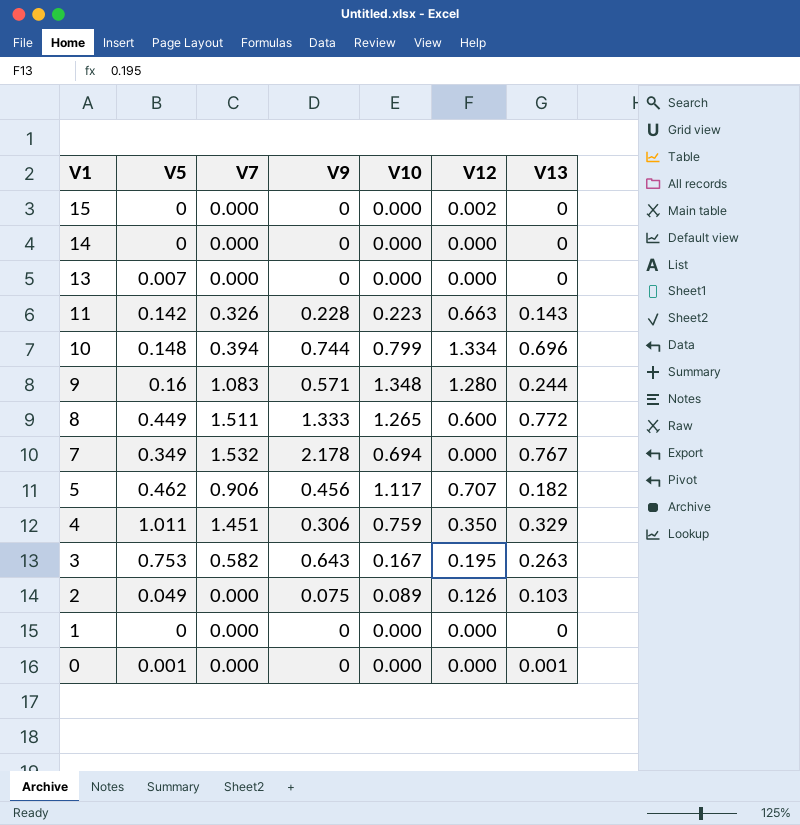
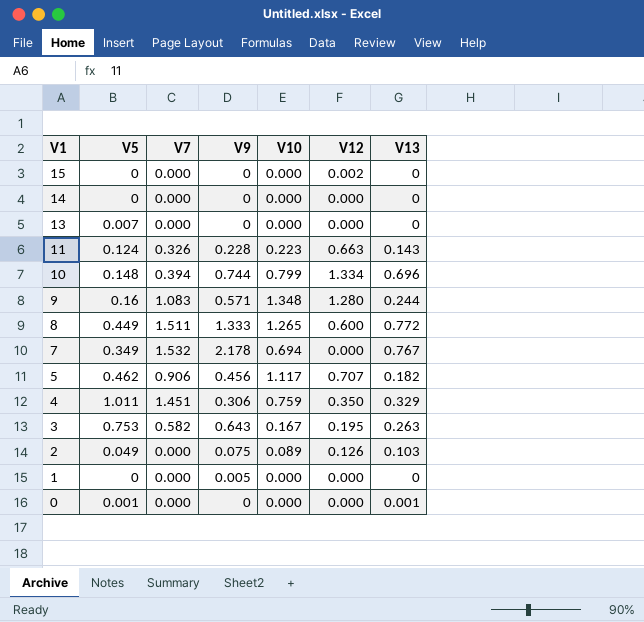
11 | V5: 0.142 -> 0.124
1 | V9: 0 -> 0.005

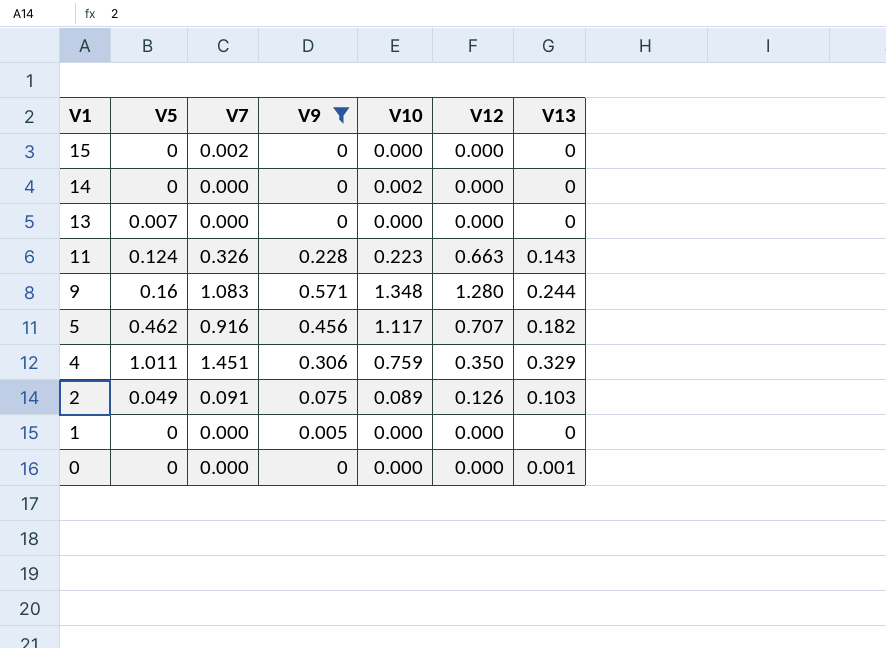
filter: none -> V9 <= 0.571
15 | V7: 0.000 -> 0.002
15 | V12: 0.002 -> 0.000
14 | V10: 0.000 -> 0.002
5 | V7: 0.906 -> 0.916
2 | V7: 0.000 -> 0.091
0 | V5: 0.001 -> 0

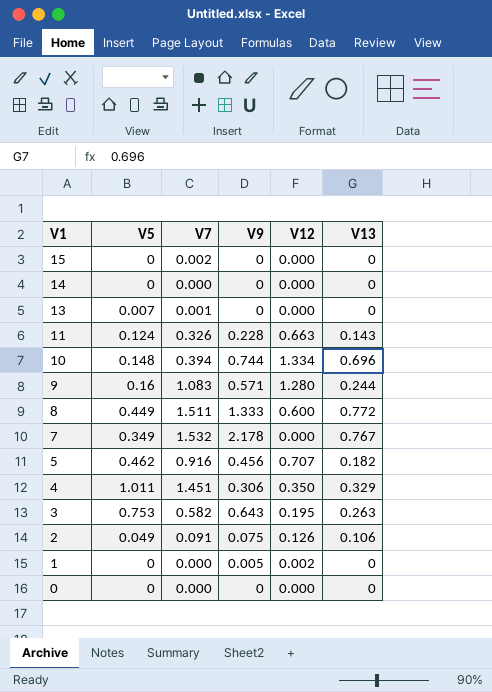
filter: V9 <= 0.571 -> none
column V10 | position: 5 -> none
13 | V7: 0.000 -> 0.001
2 | V13: 0.103 -> 0.106
1 | V12: 0.000 -> 0.002
0 | V13: 0.001 -> 0

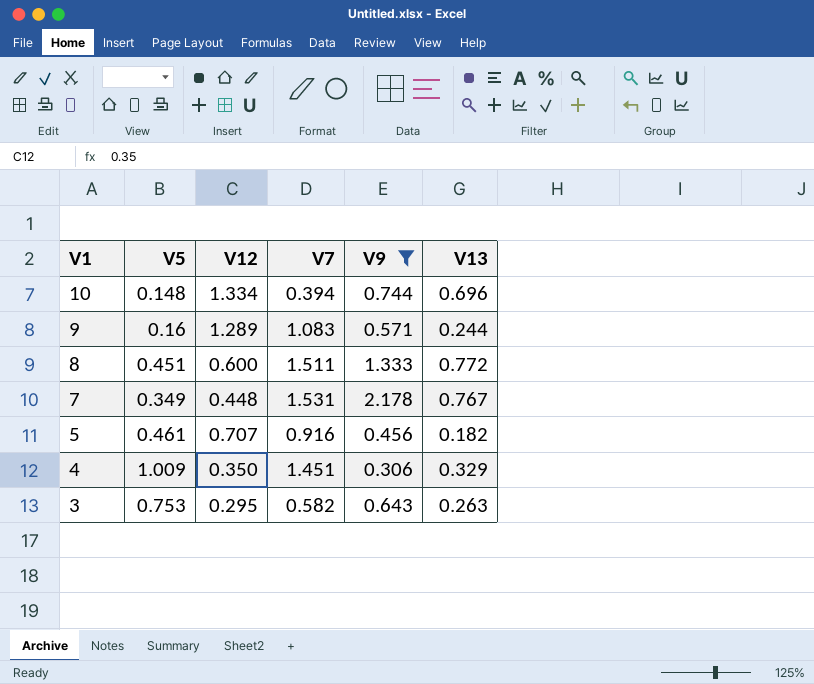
filter: none -> V9 >= 0.306
column V12 | position: 5 -> 3
9 | V12: 1.280 -> 1.289
8 | V5: 0.449 -> 0.451
7 | V12: 0.000 -> 0.448
7 | V7: 1.532 -> 1.531
5 | V5: 0.462 -> 0.461
4 | V5: 1.011 -> 1.009
3 | V12: 0.195 -> 0.295

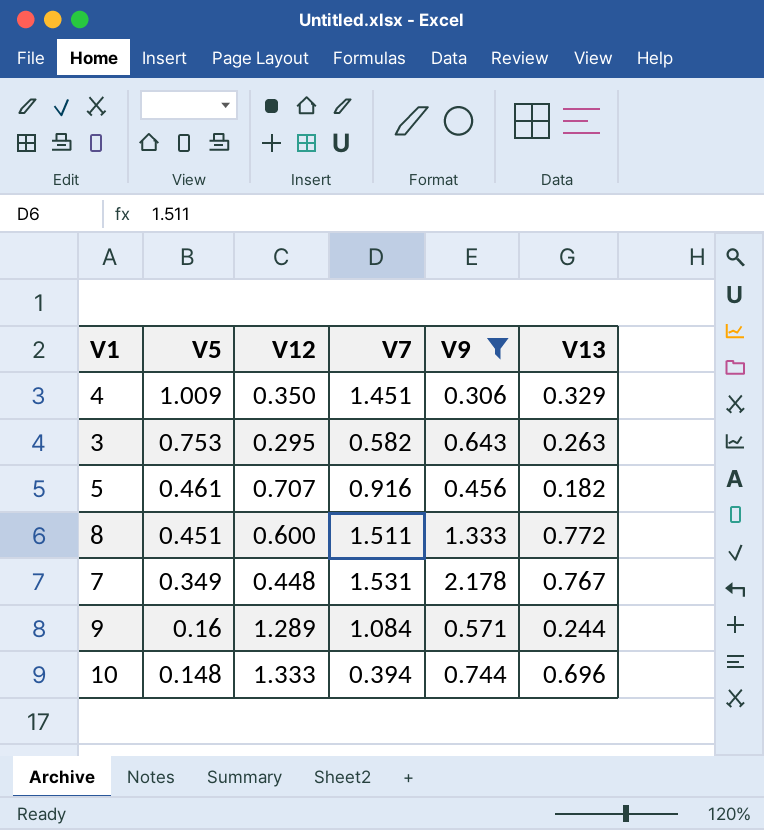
row order: V1 descending -> V5 descending
9 | V7: 1.083 -> 1.084
10 | V12: 1.334 -> 1.333

